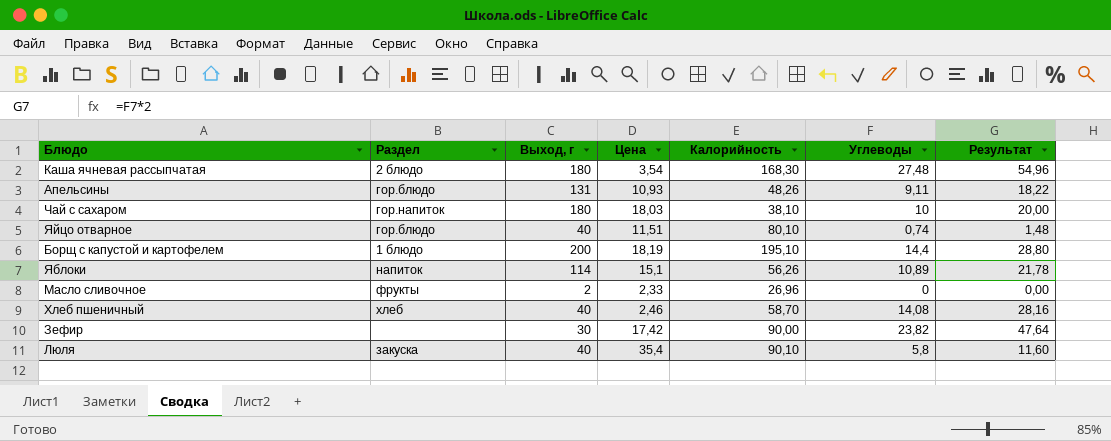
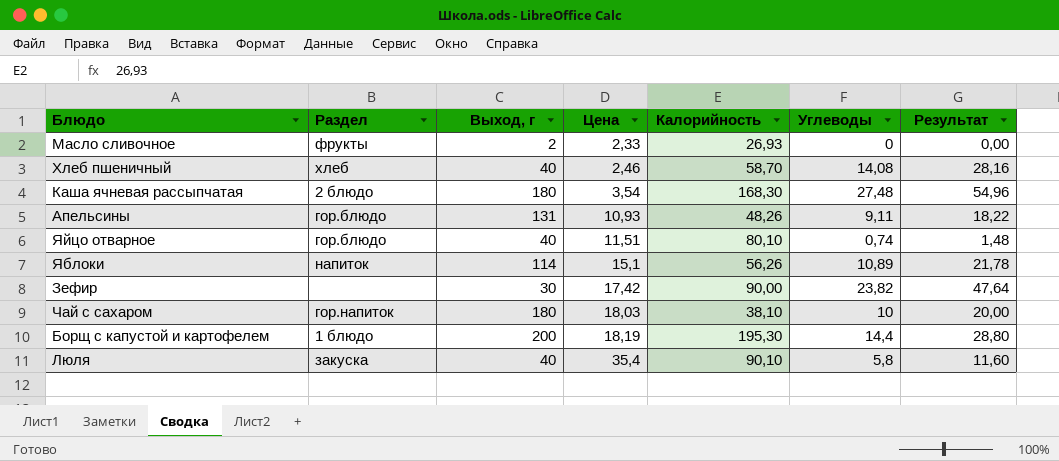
row order: none -> Цена ascending
Масло сливочное | Калорийность: 26,96 -> 26,93
Борщ с капустой и картофелем | Калорийность: 195,10 -> 195,30

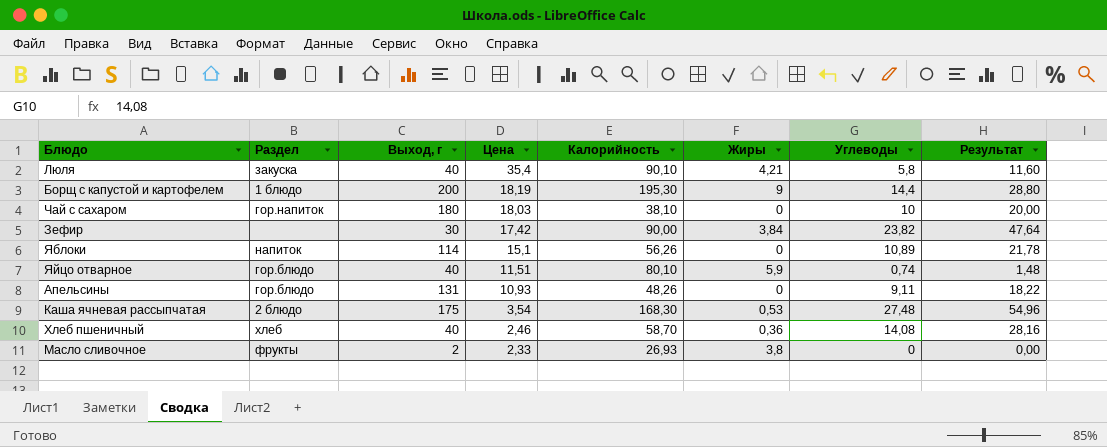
row order: Цена ascending -> Цена descending
column Жиры | position: none -> 6
Каша ячневая рассыпчатая | Выход, г: 180 -> 175

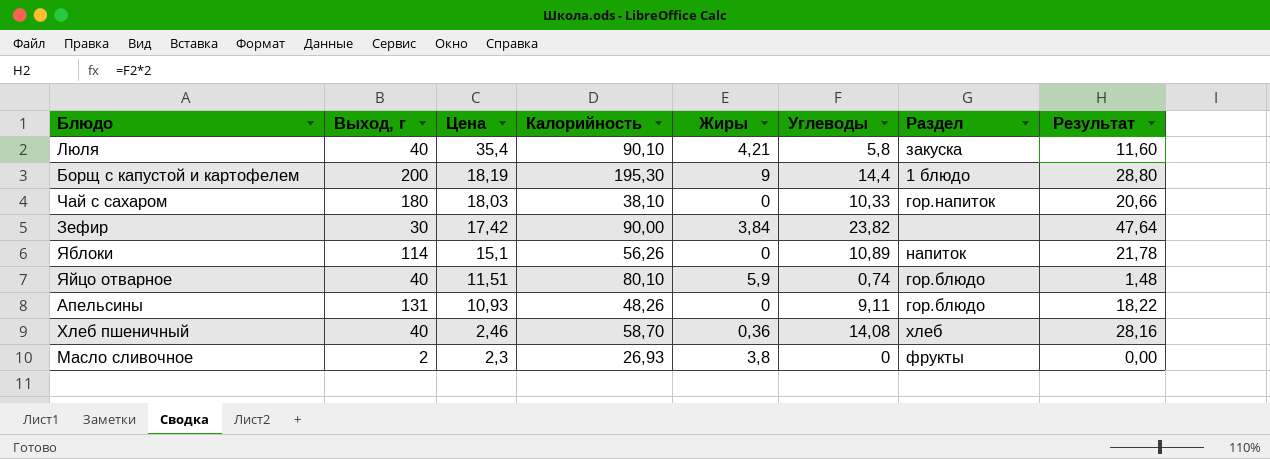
column Раздел | position: 2 -> 7
row Каша ячневая рассыпчатая: 2 блюдо | 175 | 3,54 | 168,30 | 0,53 | 27,48 | 54,96 -> none
Чай с сахаром | Углеводы: 10 -> 10,33
Чай с сахаром | Результат: 20,00 -> 20,66
Масло сливочное | Цена: 2,33 -> 2,3

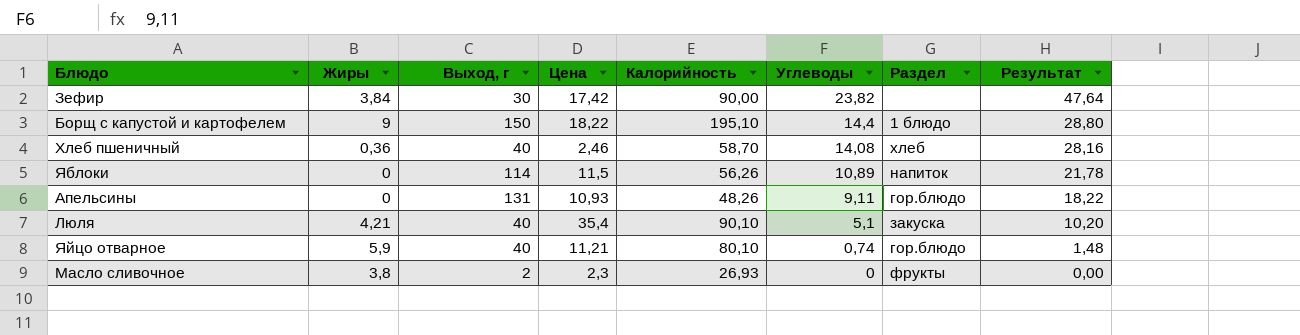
row order: Цена descending -> Углеводы descending
column Жиры | position: 5 -> 2
row Чай с сахаром: 180 | 18,03 | 38,10 | 0 | 10,33 | гор.напиток | 20,66 -> none
Борщ с капустой и картофелем | Выход, г: 200 -> 150
Борщ с капустой и картофелем | Цена: 18,19 -> 18,22
Борщ с капустой и картофелем | Калорийность: 195,30 -> 195,10
Яблоки | Цена: 15,1 -> 11,5
Люля | Углеводы: 5,8 -> 5,1
Люля | Результат: 11,60 -> 10,20
Яйцо отварное | Цена: 11,51 -> 11,21

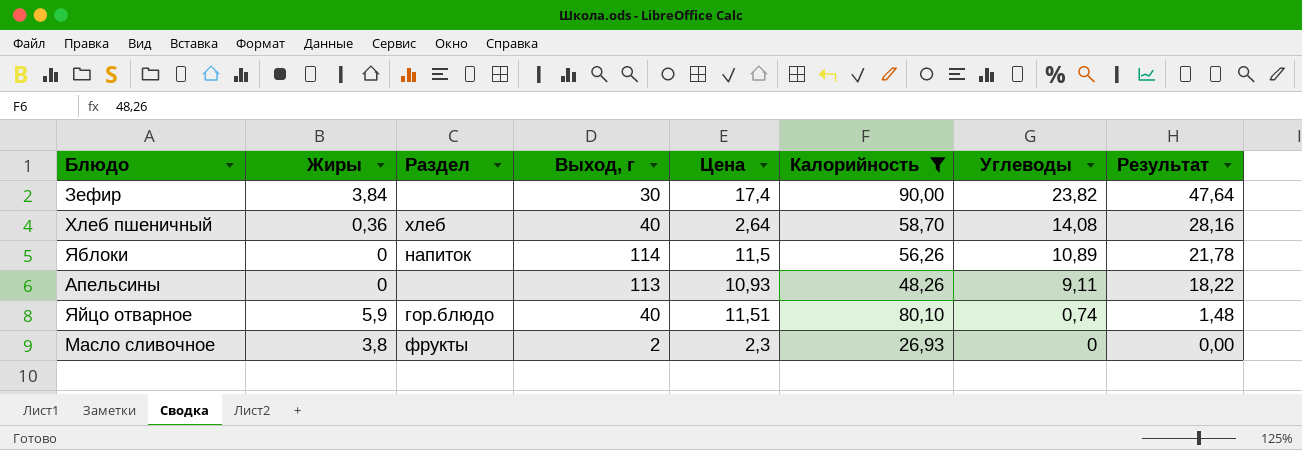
filter: none -> Калорийность <= 90,00
column Раздел | position: 7 -> 3
Зефир | Цена: 17,42 -> 17,4
Хлеб пшеничный | Цена: 2,46 -> 2,64
Апельсины | Раздел: гор.блюдо -> none
Апельсины | Выход, г: 131 -> 113
Яйцо отварное | Цена: 11,21 -> 11,51

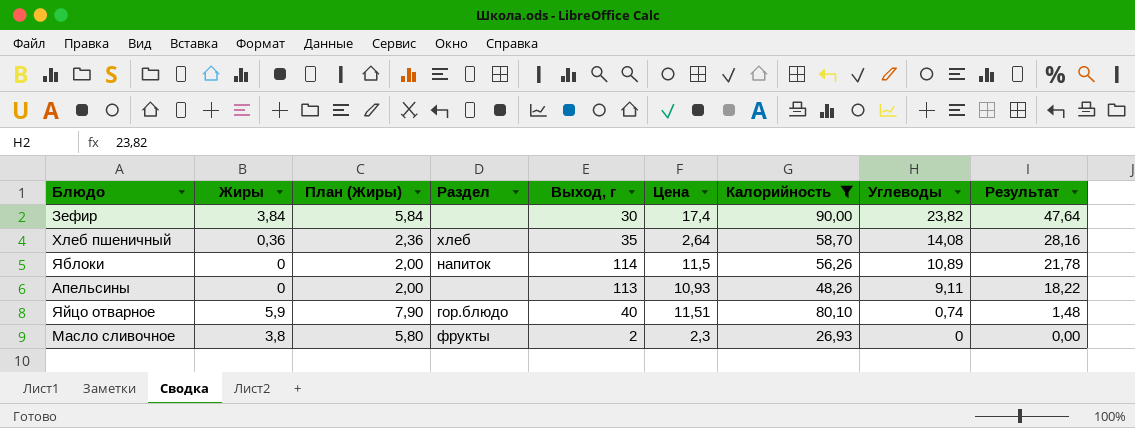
column План (Жиры) | formula: none -> [Жиры] + 2
Хлеб пшеничный | Выход, г: 40 -> 35

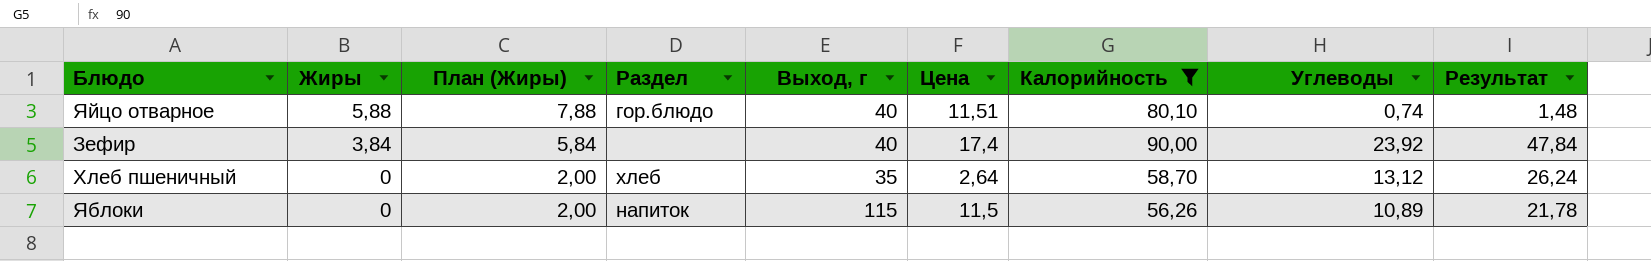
row order: Углеводы descending -> Жиры descending
row Апельсины: 0 | 2,00 | none | 113 | 10,93 | 48,26 | 9,11 | 18,22 -> none
row Масло сливочное: 3,8 | 5,80 | фрукты | 2 | 2,3 | 26,93 | 0 | 0,00 -> none
Яйцо отварное | Жиры: 5,9 -> 5,88
Яйцо отварное | План (Жиры): 7,90 -> 7,88
Зефир | Выход, г: 30 -> 40
Зефир | Углеводы: 23,82 -> 23,92
Зефир | Результат: 47,64 -> 47,84
Хлеб пшеничный | Жиры: 0,36 -> 0
Хлеб пшеничный | План (Жиры): 2,36 -> 2,00
Хлеб пшеничный | Углеводы: 14,08 -> 13,12
Хлеб пшеничный | Результат: 28,16 -> 26,24
Яблоки | Выход, г: 114 -> 115

